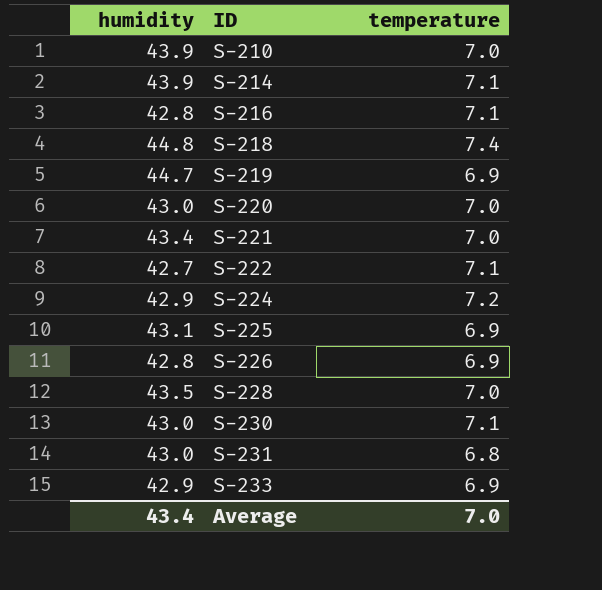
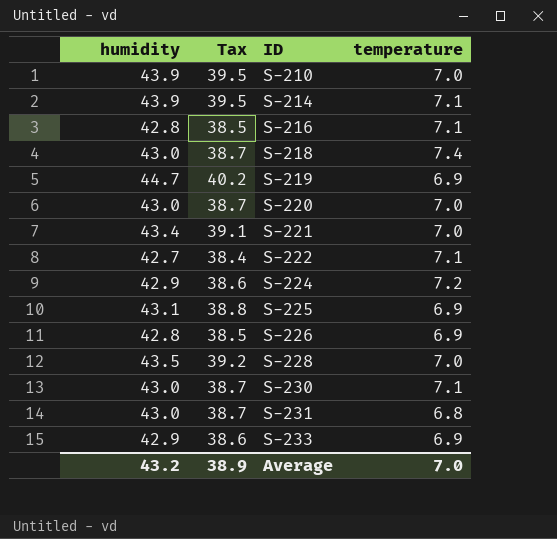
column Tax | formula: none -> [humidity] * 0.9
S-218 | humidity: 44.8 -> 43.0
Average | humidity: 43.4 -> 43.2

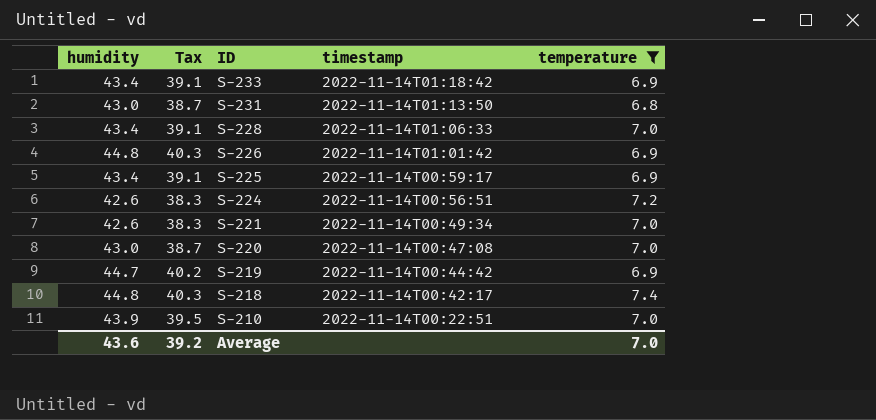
filter: none -> temperature != 7.1
row order: ID ascending -> ID descending
column timestamp | position: none -> 4
S-233 | humidity: 42.9 -> 43.4
S-233 | Tax: 38.6 -> 39.1
S-228 | humidity: 43.5 -> 43.4
S-228 | Tax: 39.2 -> 39.1
S-226 | humidity: 42.8 -> 44.8
S-226 | Tax: 38.5 -> 40.3
S-225 | humidity: 43.1 -> 43.4
S-225 | Tax: 38.8 -> 39.1
S-224 | humidity: 42.9 -> 42.6
S-224 | Tax: 38.6 -> 38.3
S-221 | humidity: 43.4 -> 42.6
S-221 | Tax: 39.1 -> 38.3
S-218 | humidity: 43.0 -> 44.8
S-218 | Tax: 38.7 -> 40.3
Average | humidity: 43.2 -> 43.6
Average | Tax: 38.9 -> 39.2

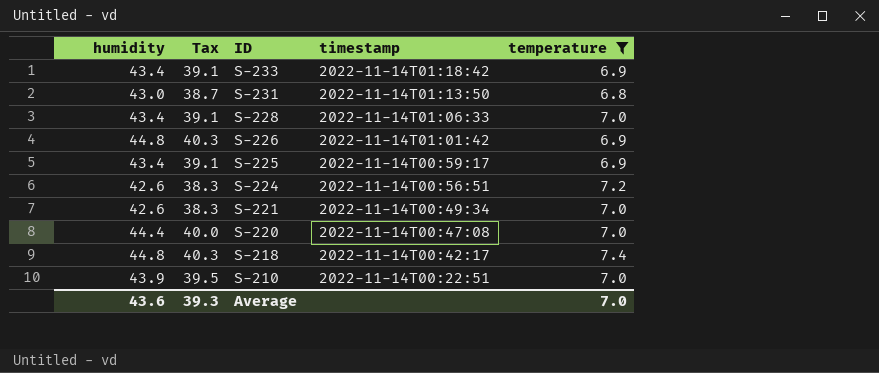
row S-219: 44.7 | 40.2 | 2022-11-14T00:44:42 | 6.9 -> none
S-220 | humidity: 43.0 -> 44.4
S-220 | Tax: 38.7 -> 40.0
Average | Tax: 39.2 -> 39.3

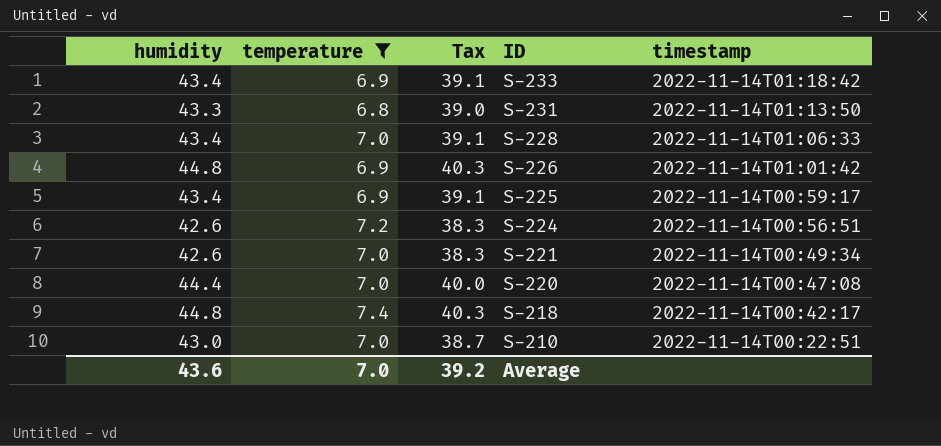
column temperature | position: 5 -> 2
S-231 | humidity: 43.0 -> 43.3
S-231 | Tax: 38.7 -> 39.0
S-210 | humidity: 43.9 -> 43.0
S-210 | Tax: 39.5 -> 38.7
Average | Tax: 39.3 -> 39.2

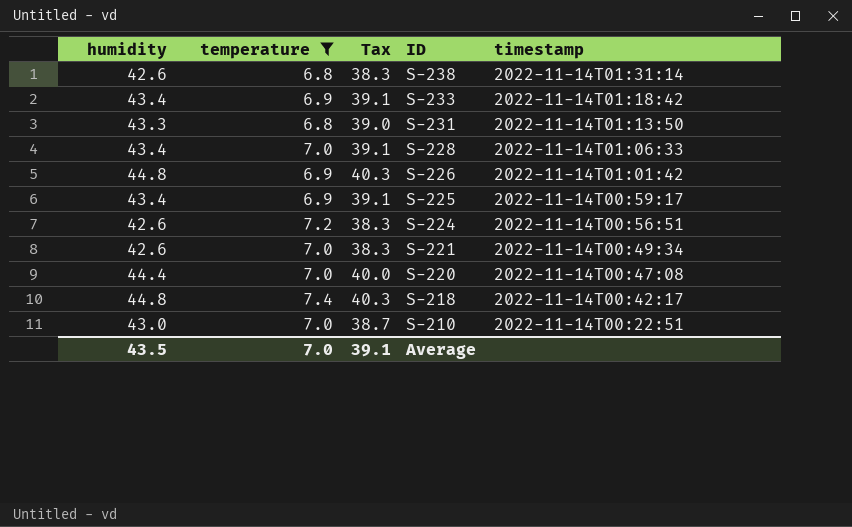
row S-238: none -> 42.6 | 6.8 | 38.3 | 2022-11-14T01:31:14
Average | humidity: 43.6 -> 43.5
Average | Tax: 39.2 -> 39.1

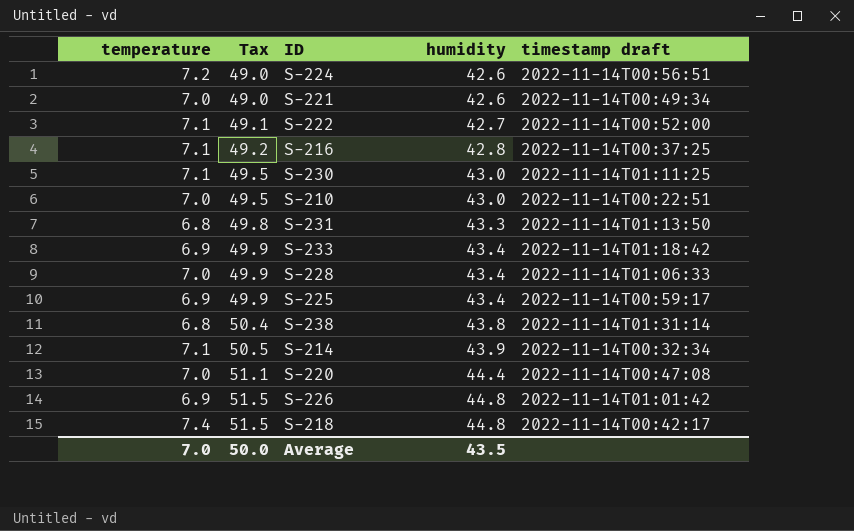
filter: temperature != 7.1 -> none
row order: ID descending -> Tax ascending
column Tax | formula: [humidity] * 0.9 -> [humidity] * 1.15
column humidity | position: 1 -> 4
column name: timestamp -> timestamp draft
S-238 | humidity: 42.6 -> 43.8
Average | Tax: 39.1 -> 50.0

